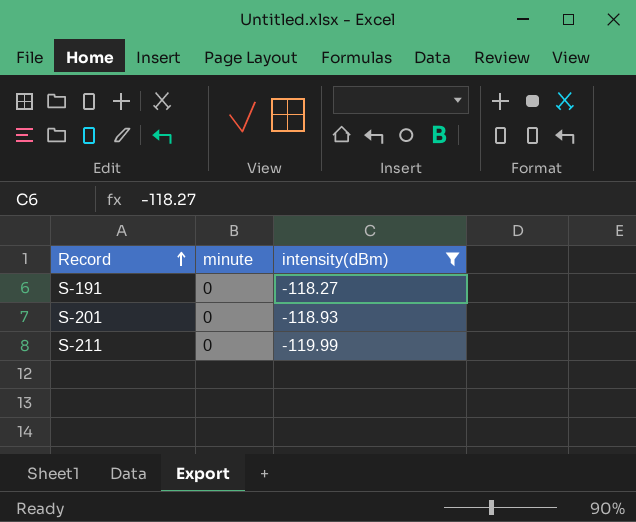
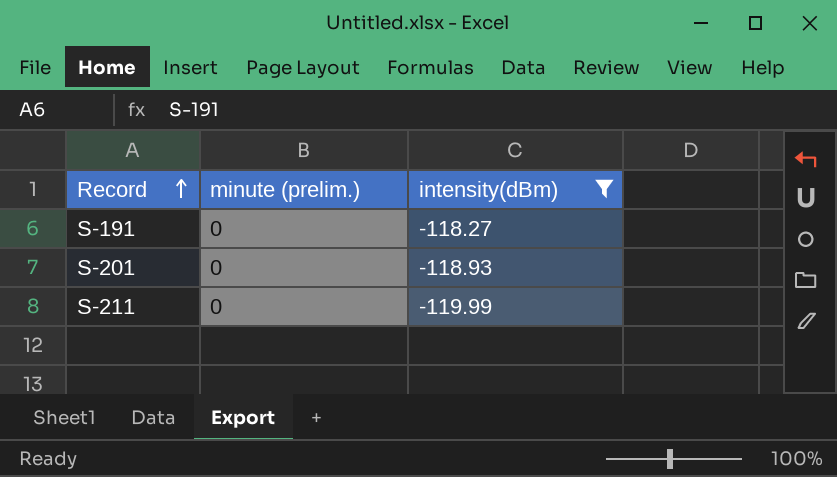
column name: minute -> minute (prelim.)

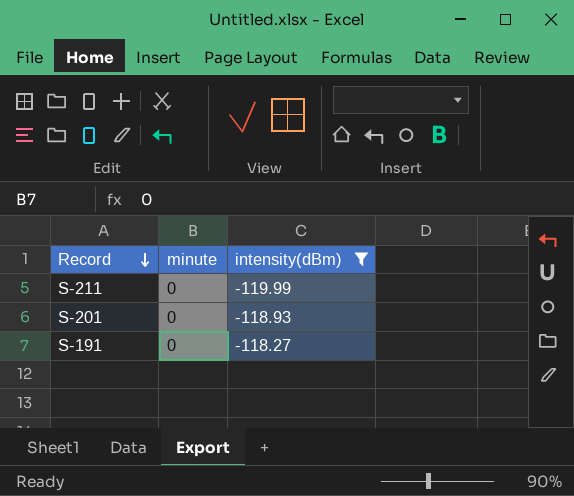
row order: Record ascending -> Record descending
column name: minute (prelim.) -> minute

